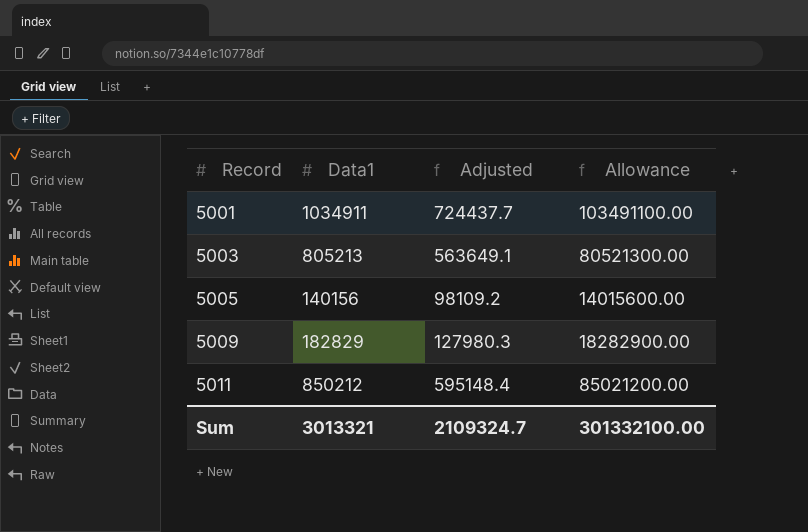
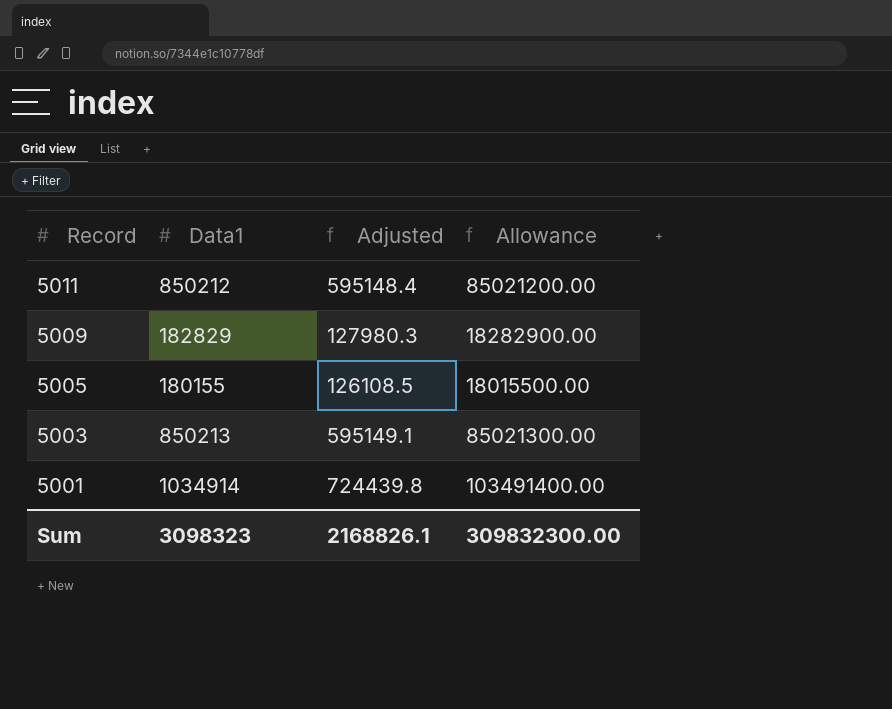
row order: Record ascending -> Record descending
5005 | Data1: 140156 -> 180155
5005 | Adjusted: 98109.2 -> 126108.5
5005 | Allowance: 14015600.00 -> 18015500.00
5003 | Data1: 805213 -> 850213
5003 | Adjusted: 563649.1 -> 595149.1
5003 | Allowance: 80521300.00 -> 85021300.00
5001 | Data1: 1034911 -> 1034914
5001 | Adjusted: 724437.7 -> 724439.8
5001 | Allowance: 103491100.00 -> 103491400.00
Sum | Data1: 3013321 -> 3098323
Sum | Adjusted: 2109324.7 -> 2168826.1
Sum | Allowance: 301332100.00 -> 309832300.00

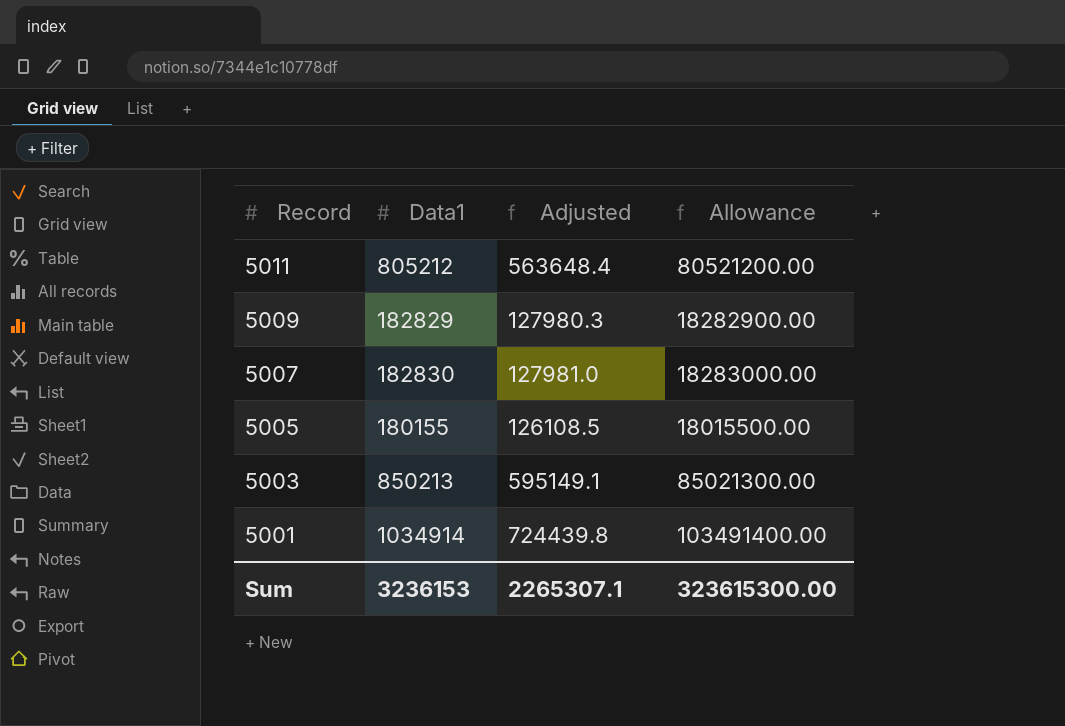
5011 | Data1: 850212 -> 805212
5011 | Adjusted: 595148.4 -> 563648.4
5011 | Allowance: 85021200.00 -> 80521200.00
row 5007: none -> 182830 | 127981.0 | 18283000.00
Sum | Data1: 3098323 -> 3236153
Sum | Adjusted: 2168826.1 -> 2265307.1
Sum | Allowance: 309832300.00 -> 323615300.00

